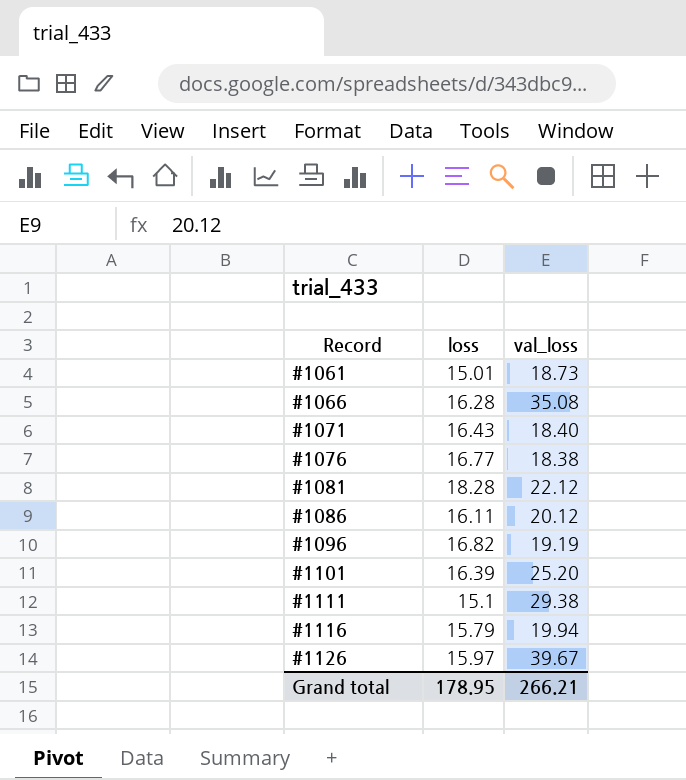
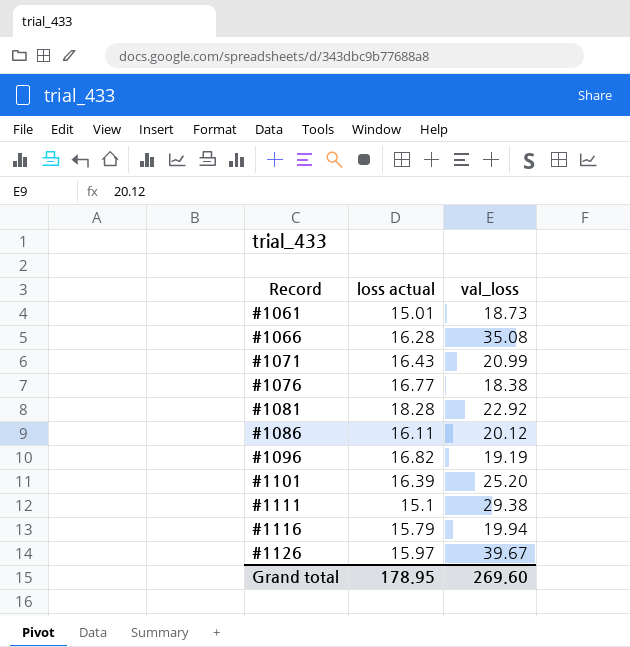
column name: loss -> loss actual
#1071 | val_loss: 18.40 -> 20.99
#1081 | val_loss: 22.12 -> 22.92
Grand total | val_loss: 266.21 -> 269.60

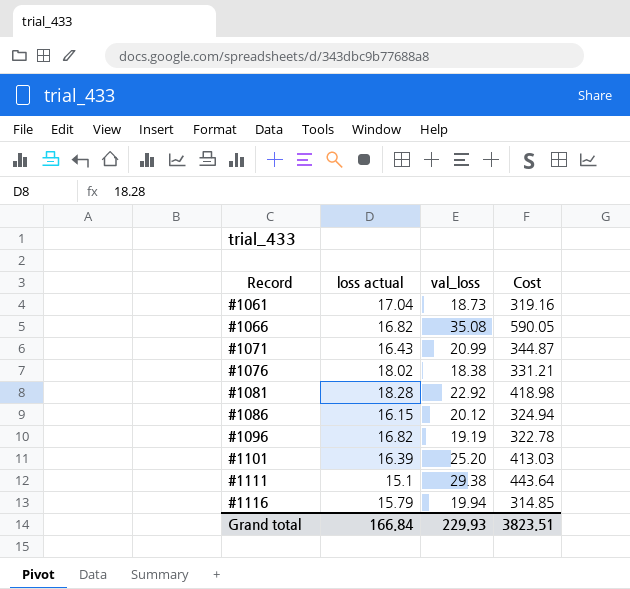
column Cost | formula: none -> [loss actual] * [val_loss]
row #1126: 15.97 | 39.67 -> none
#1061 | loss actual: 15.01 -> 17.04
#1066 | loss actual: 16.28 -> 16.82
#1076 | loss actual: 16.77 -> 18.02
#1086 | loss actual: 16.11 -> 16.15
Grand total | loss actual: 178.95 -> 166.84
Grand total | val_loss: 269.60 -> 229.93

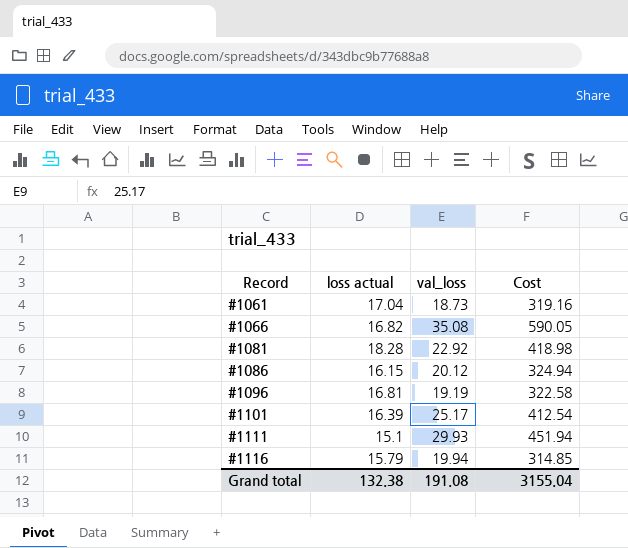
row #1071: 16.43 | 20.99 | 344.87 -> none
row #1076: 18.02 | 18.38 | 331.21 -> none
#1096 | loss actual: 16.82 -> 16.81
#1096 | Cost: 322.78 -> 322.58
#1101 | val_loss: 25.20 -> 25.17
#1101 | Cost: 413.03 -> 412.54
#1111 | val_loss: 29.38 -> 29.93
#1111 | Cost: 443.64 -> 451.94
Grand total | loss actual: 166.84 -> 132.38
Grand total | val_loss: 229.93 -> 191.08
Grand total | Cost: 3823.51 -> 3155.04

